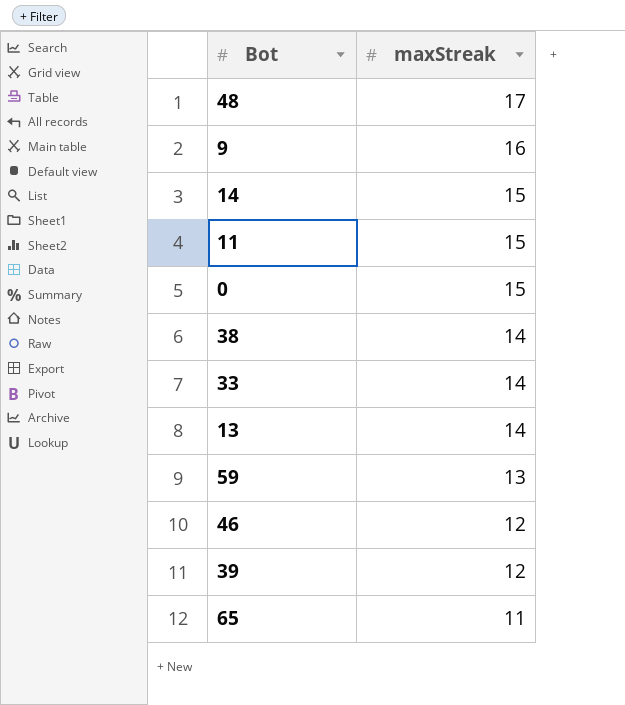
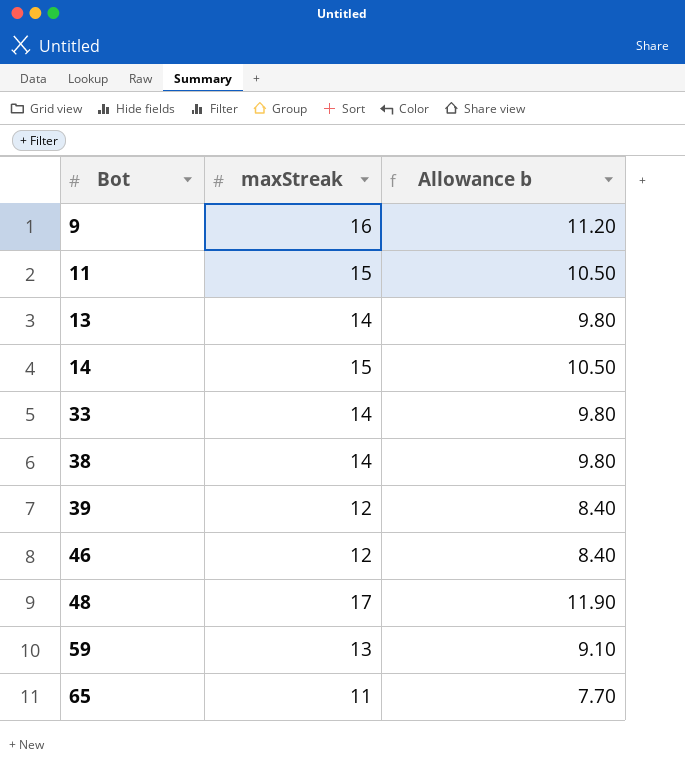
row order: maxStreak descending -> Bot ascending
column Allowance b | formula: none -> [maxStreak] * 0.7
row 0: 15 -> none

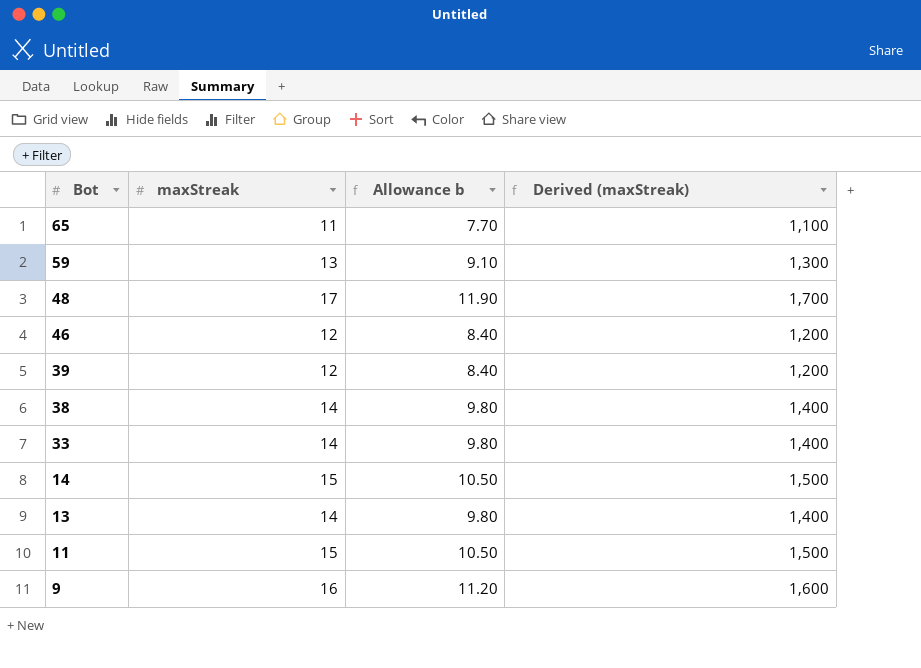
row order: Bot ascending -> Bot descending
column Derived (maxStreak) | formula: none -> [maxStreak] * 100

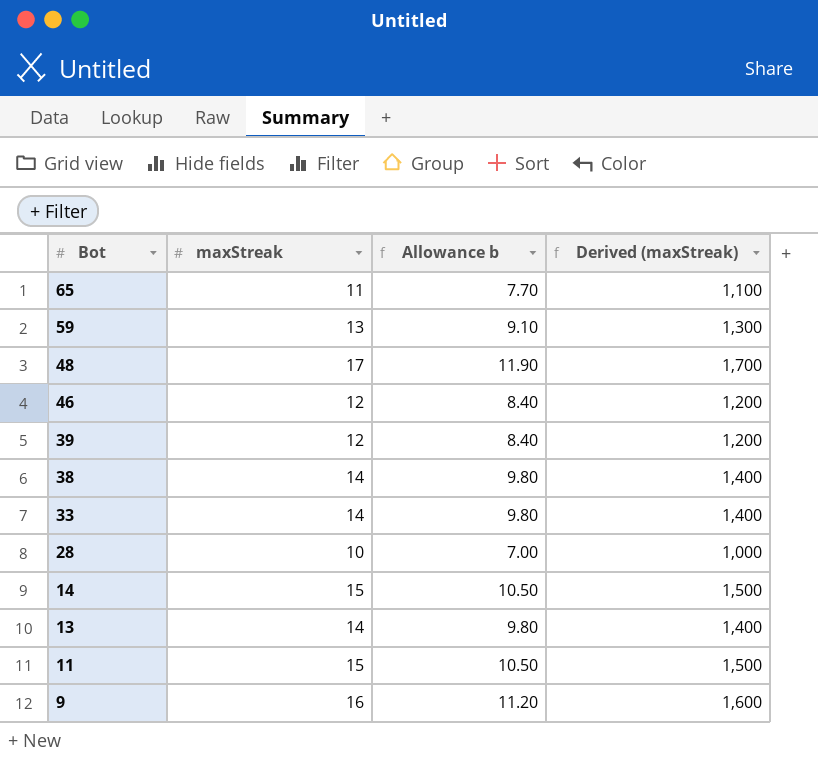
row 28: none -> 10 | 7.00 | 1,000

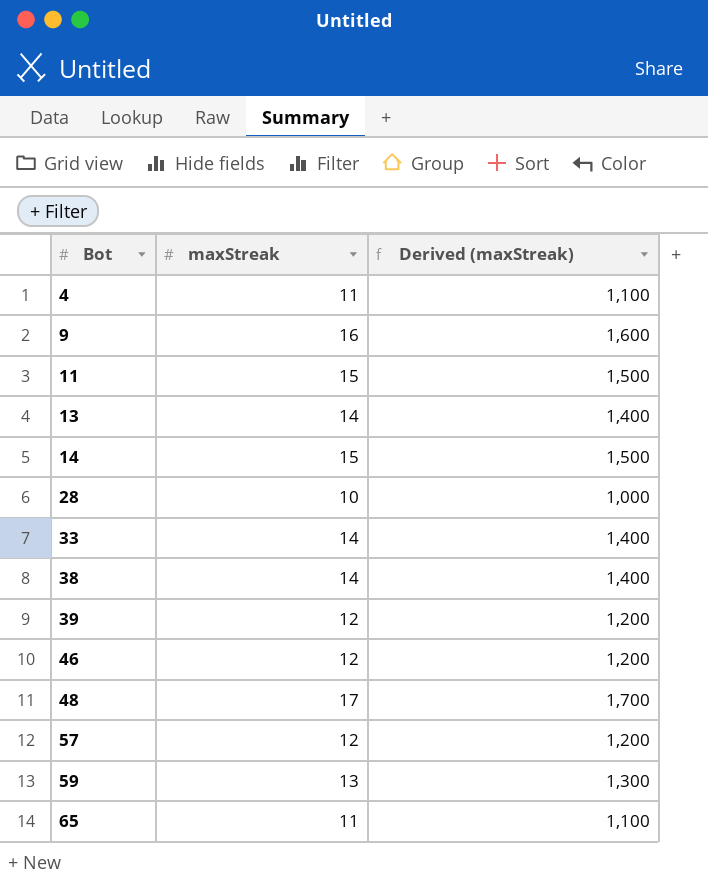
row order: Bot descending -> Bot ascending
column Allowance b | formula: [maxStreak] * 0.7 -> none
row 4: none -> 11 | 1,100
row 57: none -> 12 | 1,200

